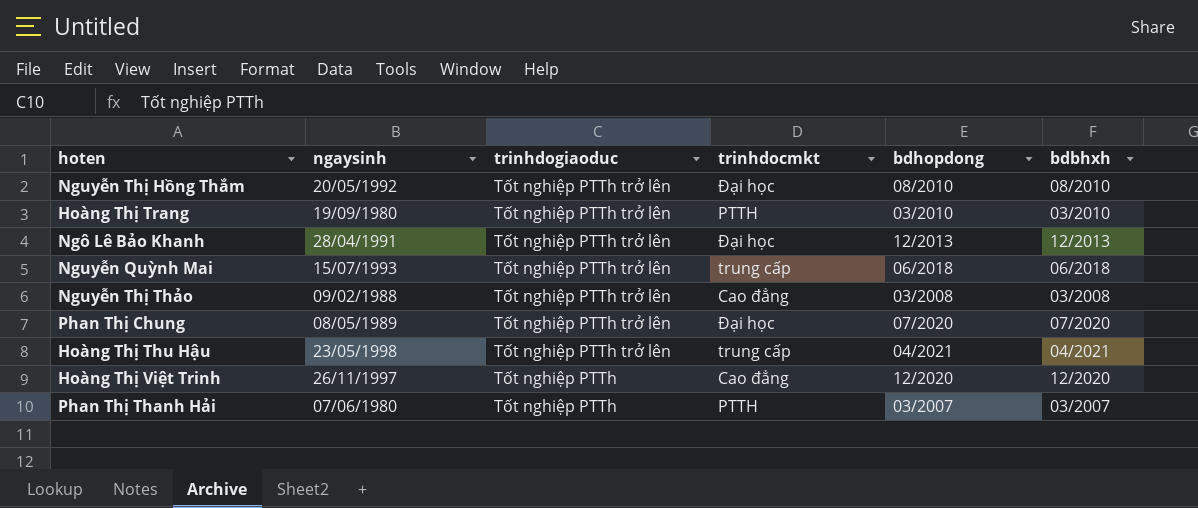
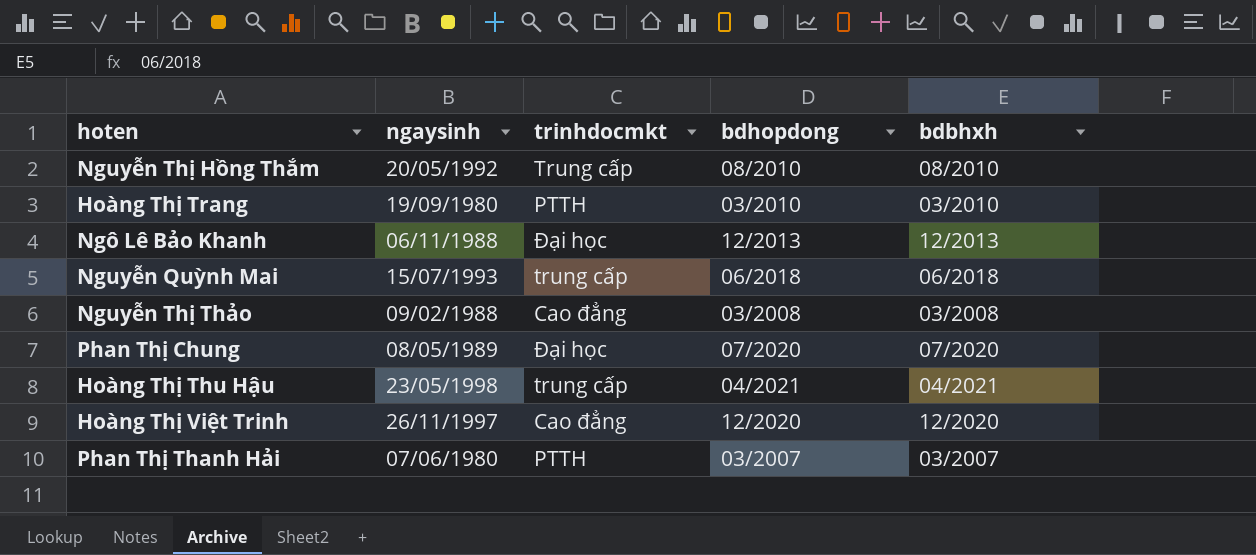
column trinhdogiaoduc | position: 3 -> none
Nguyễn Thị Hồng Thắm | trinhdocmkt: Đại học -> Trung cấp
Ngô Lê Bảo Khanh | ngaysinh: 28/04/1991 -> 06/11/1988

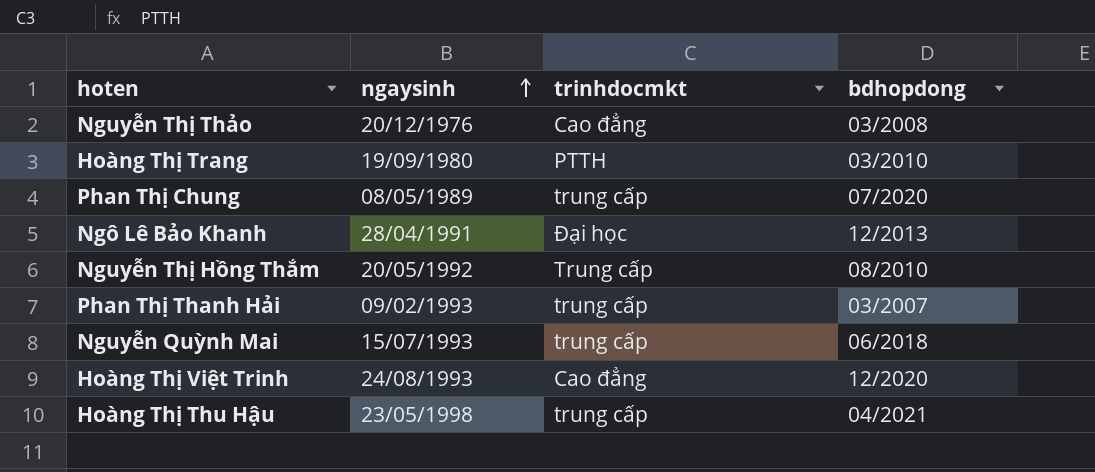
row order: none -> ngaysinh ascending
column bdbhxh | position: 5 -> none
Nguyễn Thị Thảo | ngaysinh: 09/02/1988 -> 20/12/1976
Phan Thị Chung | trinhdocmkt: Đại học -> trung cấp
Ngô Lê Bảo Khanh | ngaysinh: 06/11/1988 -> 28/04/1991
Phan Thị Thanh Hải | ngaysinh: 07/06/1980 -> 09/02/1993
Phan Thị Thanh Hải | trinhdocmkt: PTTH -> trung cấp
Hoàng Thị Việt Trinh | ngaysinh: 26/11/1997 -> 24/08/1993

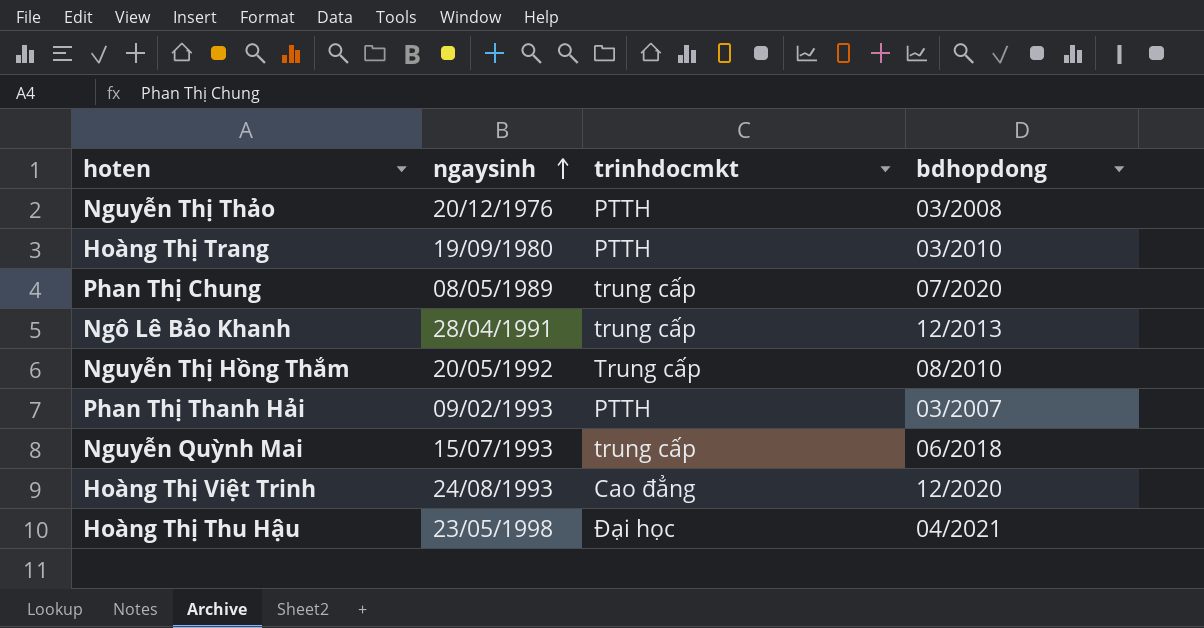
Nguyễn Thị Thảo | trinhdocmkt: Cao đẳng -> PTTH
Ngô Lê Bảo Khanh | trinhdocmkt: Đại học -> trung cấp
Phan Thị Thanh Hải | trinhdocmkt: trung cấp -> PTTH
Hoàng Thị Thu Hậu | trinhdocmkt: trung cấp -> Đại học

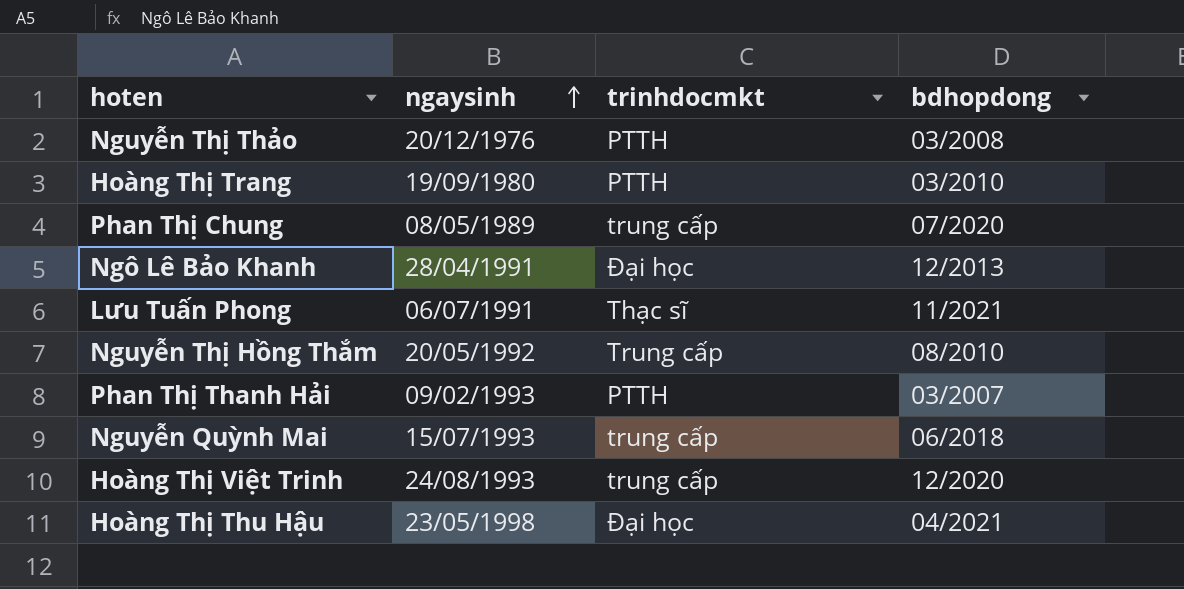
Ngô Lê Bảo Khanh | trinhdocmkt: trung cấp -> Đại học
row Lưu Tuấn Phong: none -> 06/07/1991 | Thạc sĩ | 11/2021
Hoàng Thị Việt Trinh | trinhdocmkt: Cao đẳng -> trung cấp

